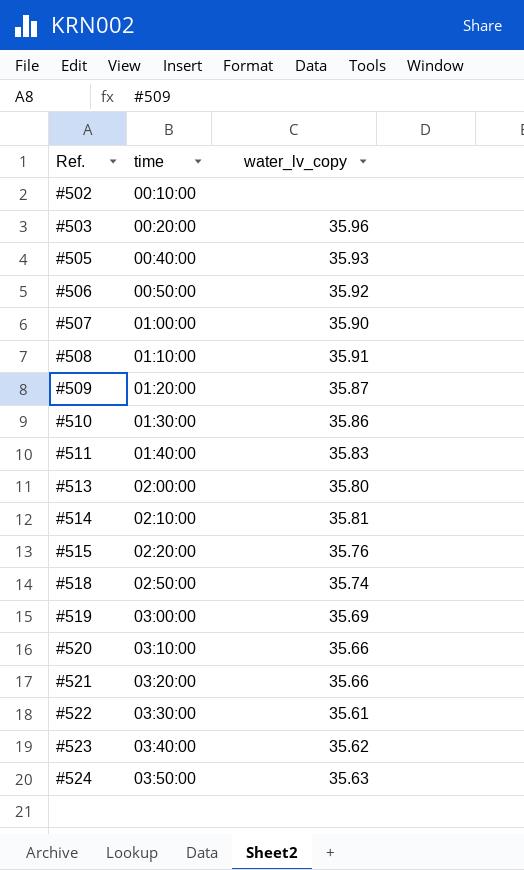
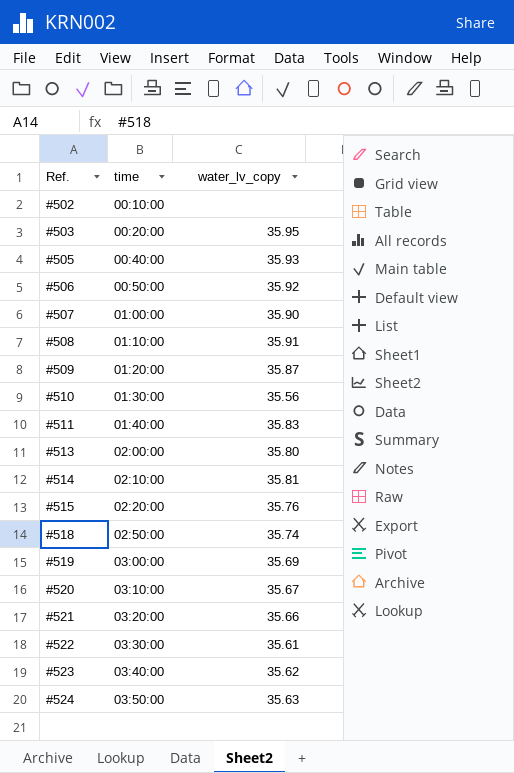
#503 | water_lv_copy: 35.96 -> 35.95
#510 | water_lv_copy: 35.86 -> 35.56
#520 | water_lv_copy: 35.66 -> 35.67

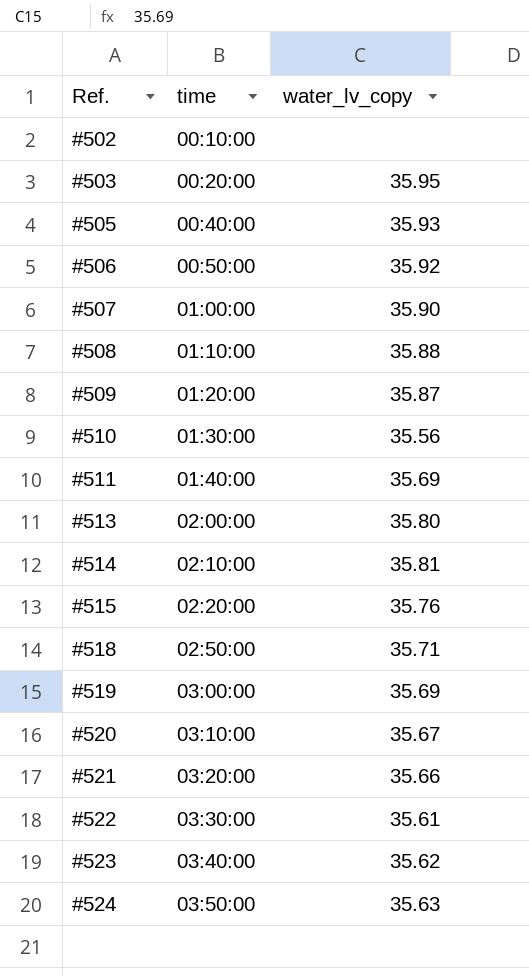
#508 | water_lv_copy: 35.91 -> 35.88
#511 | water_lv_copy: 35.83 -> 35.69
#518 | water_lv_copy: 35.74 -> 35.71

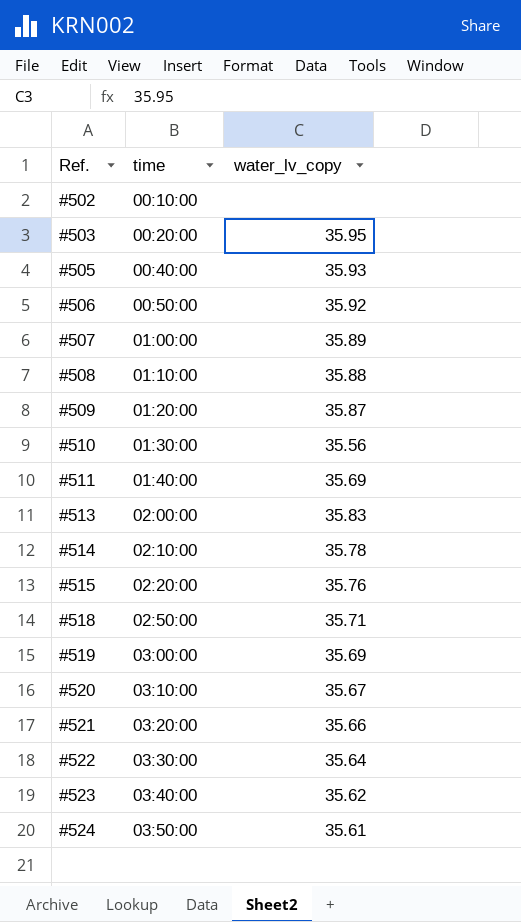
#507 | water_lv_copy: 35.90 -> 35.89
#513 | water_lv_copy: 35.80 -> 35.83
#514 | water_lv_copy: 35.81 -> 35.78
#522 | water_lv_copy: 35.61 -> 35.64
#524 | water_lv_copy: 35.63 -> 35.61

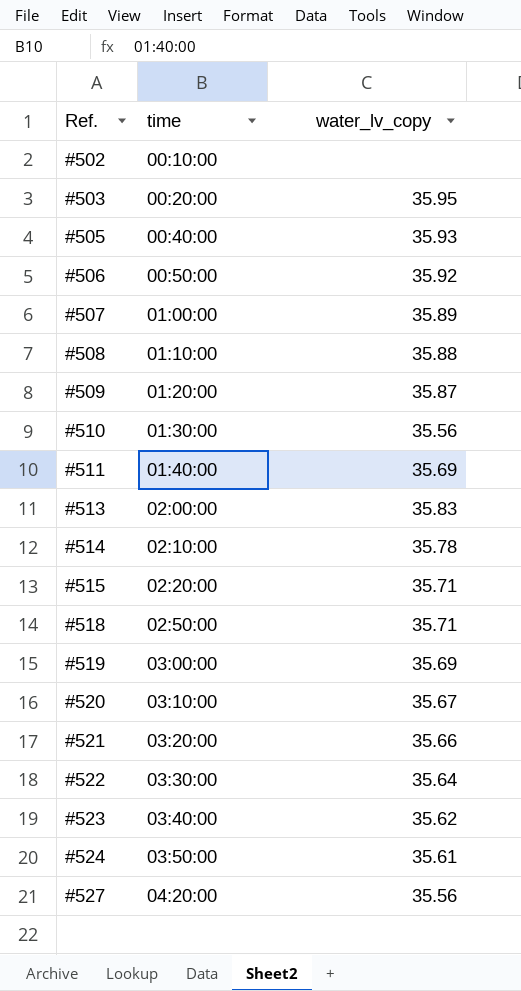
#515 | water_lv_copy: 35.76 -> 35.71
row #527: none -> 04:20:00 | 35.56

